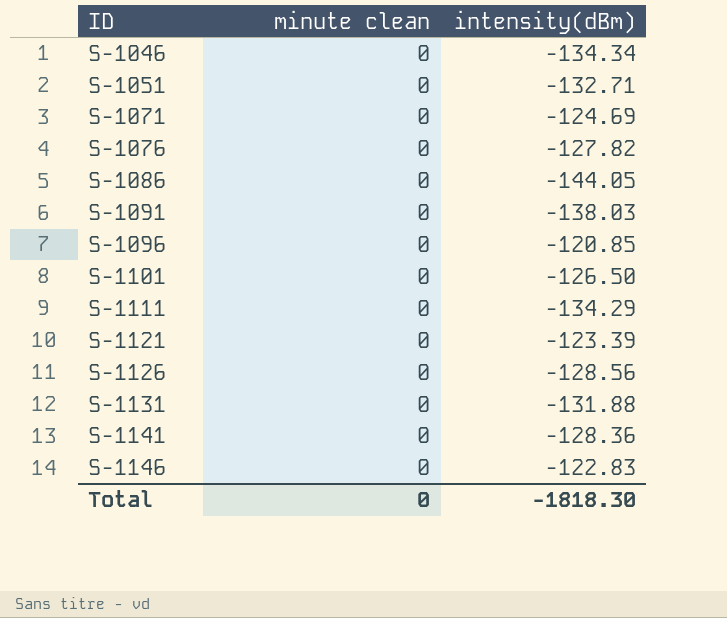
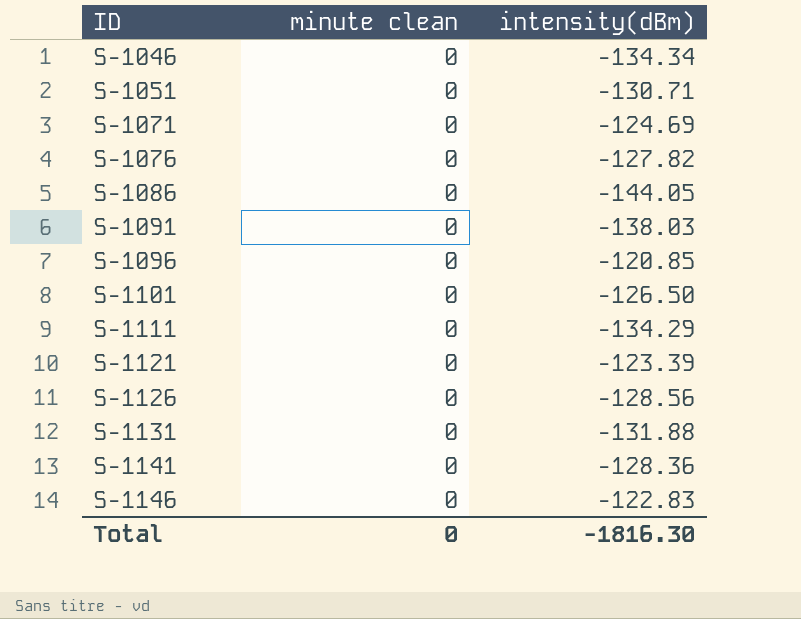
S-1051 | intensity(dBm): -132.71 -> -130.71
Total | intensity(dBm): -1818.30 -> -1816.30

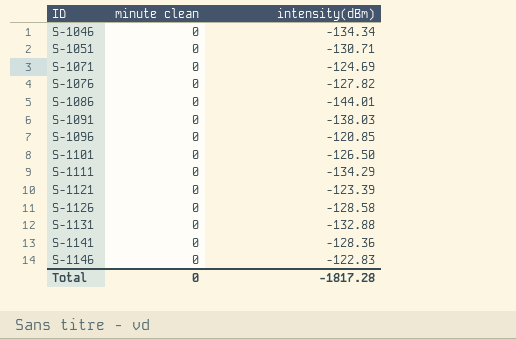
S-1086 | intensity(dBm): -144.05 -> -144.01
S-1126 | intensity(dBm): -128.56 -> -128.58
S-1131 | intensity(dBm): -131.88 -> -132.88
Total | intensity(dBm): -1816.30 -> -1817.28

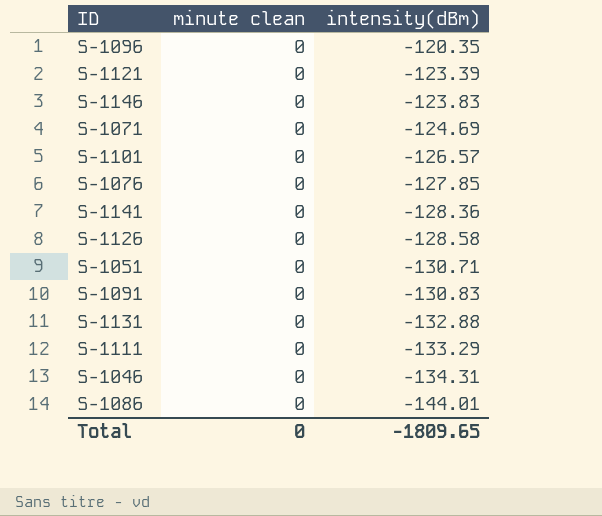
row order: ID ascending -> intensity(dBm) descending
S-1096 | intensity(dBm): -120.85 -> -120.35
S-1146 | intensity(dBm): -122.83 -> -123.83
S-1101 | intensity(dBm): -126.50 -> -126.57
S-1076 | intensity(dBm): -127.82 -> -127.85
S-1091 | intensity(dBm): -138.03 -> -130.83
S-1111 | intensity(dBm): -134.29 -> -133.29
S-1046 | intensity(dBm): -134.34 -> -134.31
Total | intensity(dBm): -1817.28 -> -1809.65

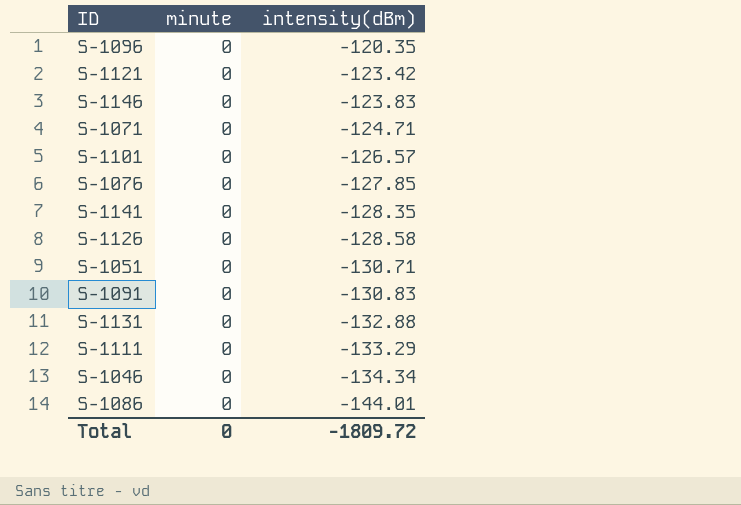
column name: minute clean -> minute
S-1121 | intensity(dBm): -123.39 -> -123.42
S-1071 | intensity(dBm): -124.69 -> -124.71
S-1141 | intensity(dBm): -128.36 -> -128.35
S-1046 | intensity(dBm): -134.31 -> -134.34
Total | intensity(dBm): -1809.65 -> -1809.72

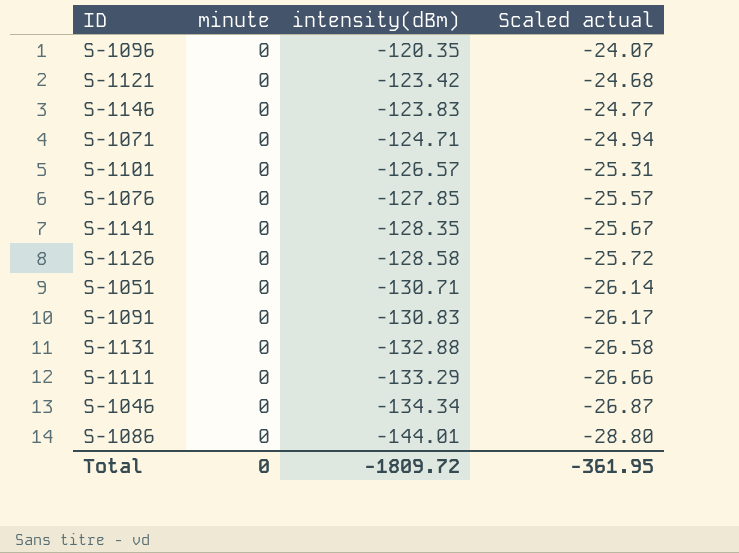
column Scaled actual | formula: none -> [intensity(dBm)] * 0.2

